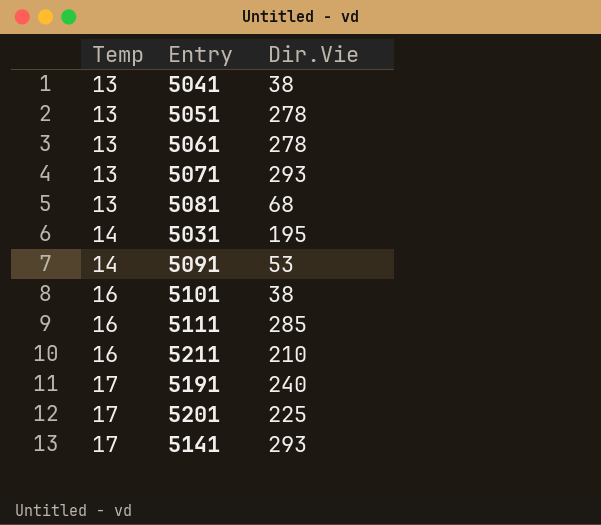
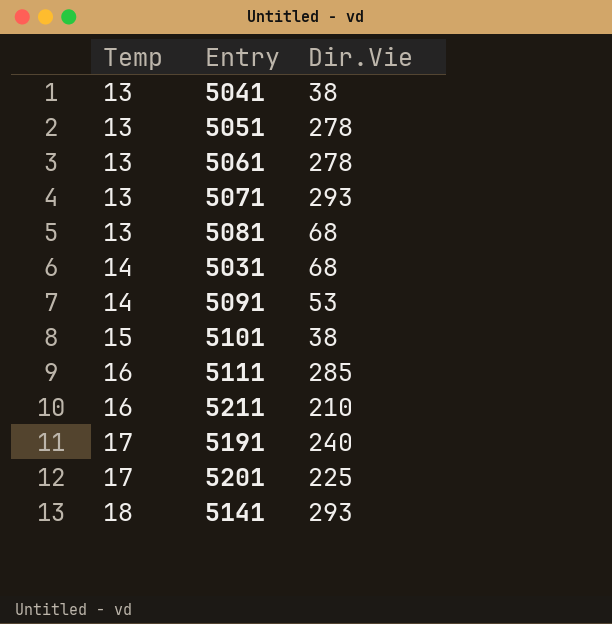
5031 | Dir.Vie: 195 -> 68
5101 | Temp: 16 -> 15
5141 | Temp: 17 -> 18

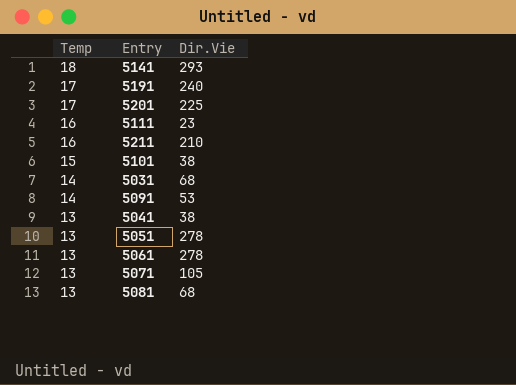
row order: Temp ascending -> Temp descending
5111 | Dir.Vie: 285 -> 23
5071 | Dir.Vie: 293 -> 105

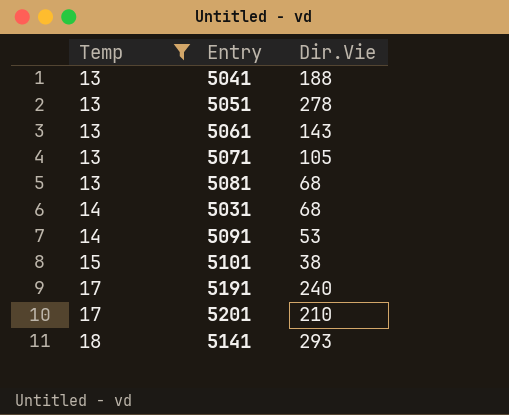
filter: none -> Temp != 16
row order: Temp descending -> Temp ascending
5041 | Dir.Vie: 38 -> 188
5061 | Dir.Vie: 278 -> 143
5201 | Dir.Vie: 225 -> 210

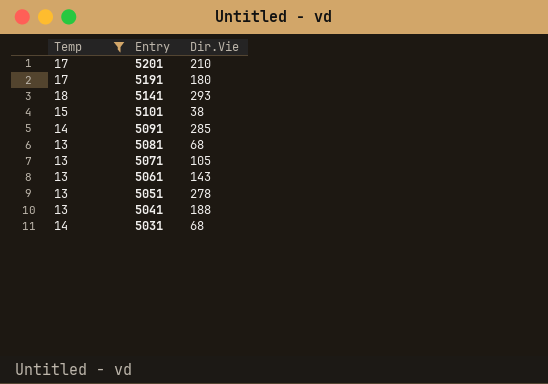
row order: Temp ascending -> Entry descending
5191 | Dir.Vie: 240 -> 180
5091 | Dir.Vie: 53 -> 285

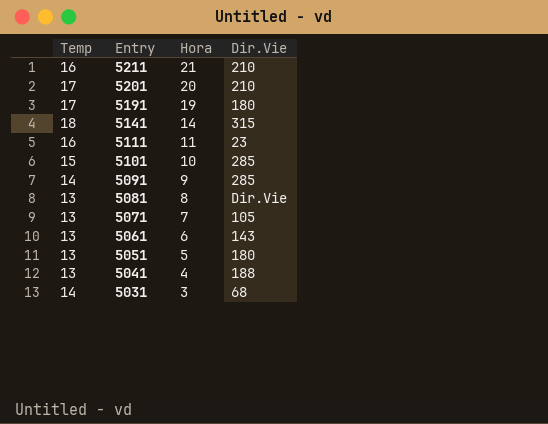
filter: Temp != 16 -> none
column Hora | position: none -> 3
5141 | Dir.Vie: 293 -> 315
5101 | Dir.Vie: 38 -> 285
5081 | Dir.Vie: 68 -> Dir.Vie
5051 | Dir.Vie: 278 -> 180

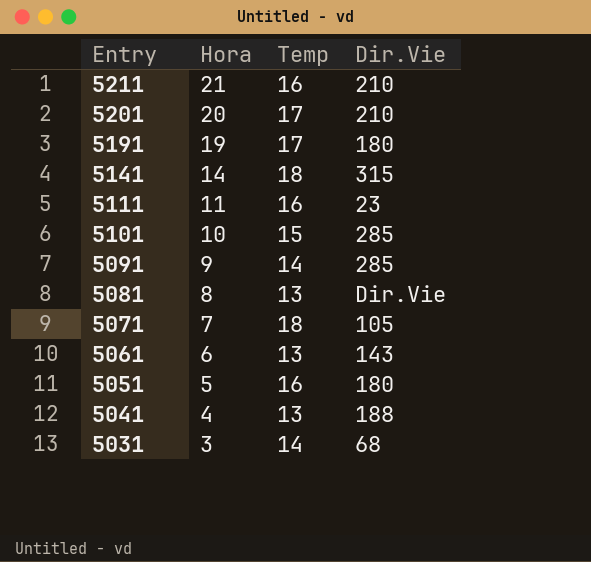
column Temp | position: 1 -> 3
5071 | Temp: 13 -> 18
5051 | Temp: 13 -> 16

